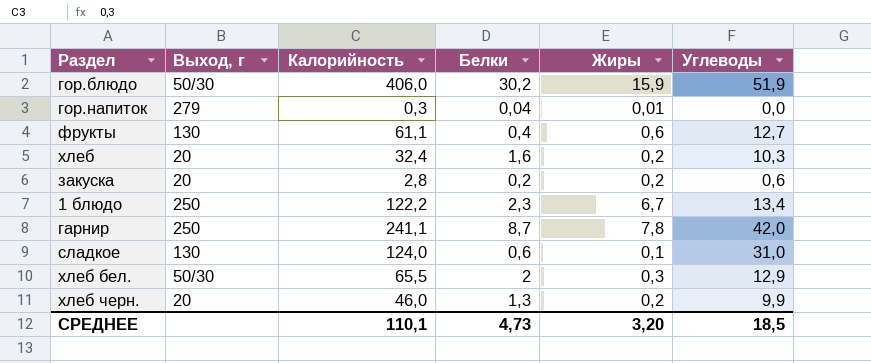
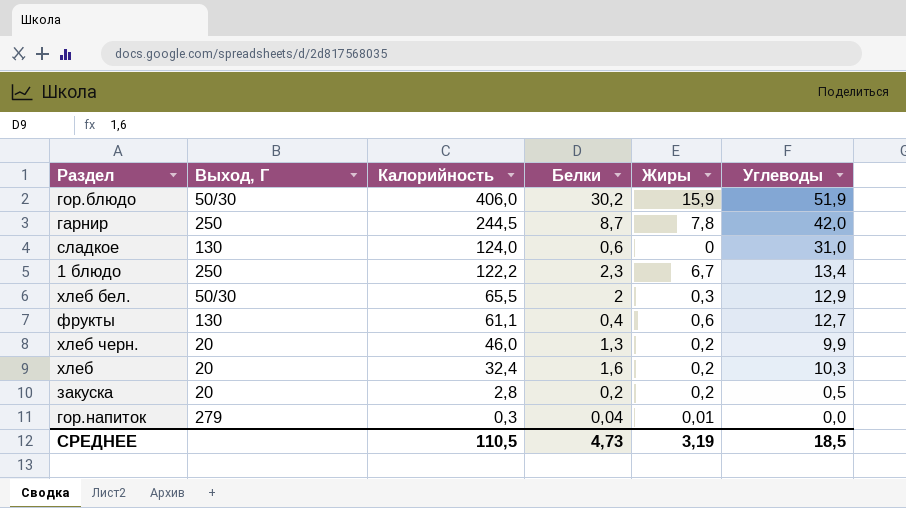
row order: none -> Калорийность descending
column name: Выход, г -> Выход, Г
гарнир | Калорийность: 241,1 -> 244,5
сладкое | Жиры: 0,1 -> 0
закуска | Углеводы: 0,6 -> 0,5
СРЕДНЕЕ | Калорийность: 110,1 -> 110,5
СРЕДНЕЕ | Жиры: 3,20 -> 3,19

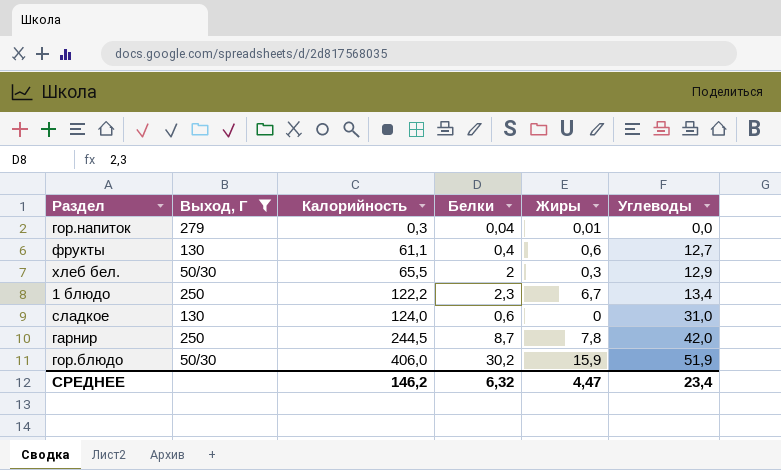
filter: none -> Выход, Г != 20
row order: Калорийность descending -> Калорийность ascending
СРЕДНЕЕ | Калорийность: 110,5 -> 146,2
СРЕДНЕЕ | Белки: 4,73 -> 6,32
СРЕДНЕЕ | Жиры: 3,19 -> 4,47
СРЕДНЕЕ | Углеводы: 18,5 -> 23,4

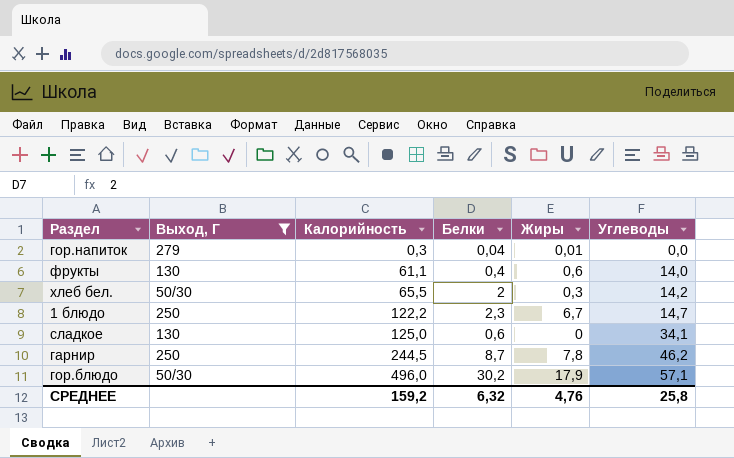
фрукты | Углеводы: 12,7 -> 14,0
хлеб бел. | Углеводы: 12,9 -> 14,2
1 блюдо | Углеводы: 13,4 -> 14,7
сладкое | Калорийность: 124,0 -> 125,0
сладкое | Углеводы: 31,0 -> 34,1
гарнир | Углеводы: 42,0 -> 46,2
гор.блюдо | Калорийность: 406,0 -> 496,0
гор.блюдо | Жиры: 15,9 -> 17,9
гор.блюдо | Углеводы: 51,9 -> 57,1
СРЕДНЕЕ | Калорийность: 146,2 -> 159,2
СРЕДНЕЕ | Жиры: 4,47 -> 4,76
СРЕДНЕЕ | Углеводы: 23,4 -> 25,8

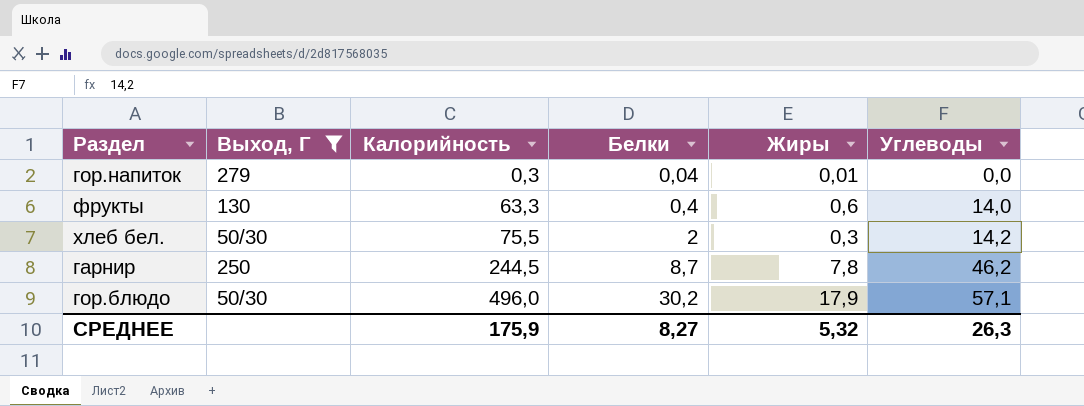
row 1 блюдо: 250 | 122,2 | 2,3 | 6,7 | 14,7 -> none
row сладкое: 130 | 125,0 | 0,6 | 0 | 34,1 -> none
фрукты | Калорийность: 61,1 -> 63,3
хлеб бел. | Калорийность: 65,5 -> 75,5
СРЕДНЕЕ | Калорийность: 159,2 -> 175,9
СРЕДНЕЕ | Белки: 6,32 -> 8,27
СРЕДНЕЕ | Жиры: 4,76 -> 5,32
СРЕДНЕЕ | Углеводы: 25,8 -> 26,3

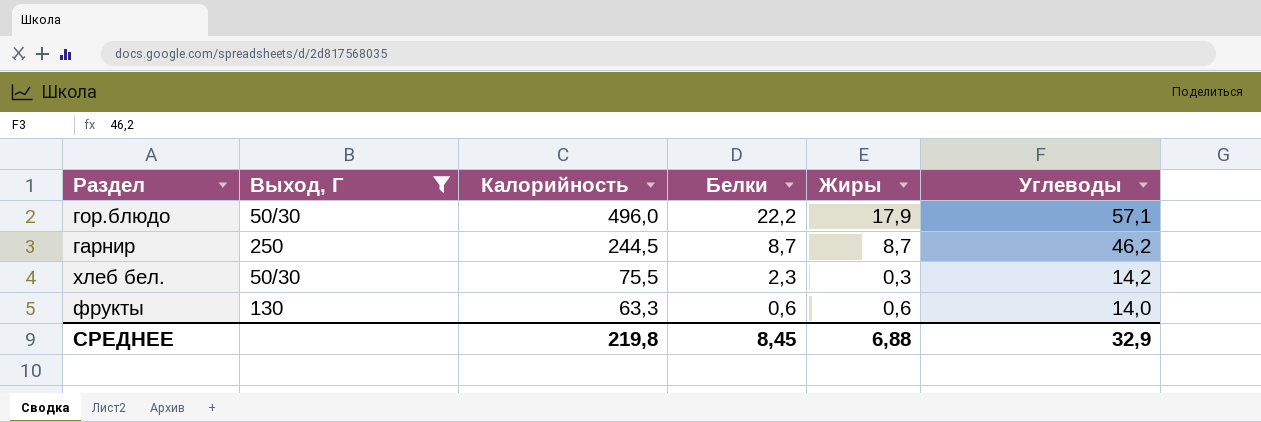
row order: Калорийность ascending -> Калорийность descending
row гор.напиток: 279 | 0,3 | 0,04 | 0,01 | 0,0 -> none
гор.блюдо | Белки: 30,2 -> 22,2
гарнир | Жиры: 7,8 -> 8,7
хлеб бел. | Белки: 2 -> 2,3
фрукты | Белки: 0,4 -> 0,6
СРЕДНЕЕ | Калорийность: 175,9 -> 219,8
СРЕДНЕЕ | Белки: 8,27 -> 8,45
СРЕДНЕЕ | Жиры: 5,32 -> 6,88
СРЕДНЕЕ | Углеводы: 26,3 -> 32,9

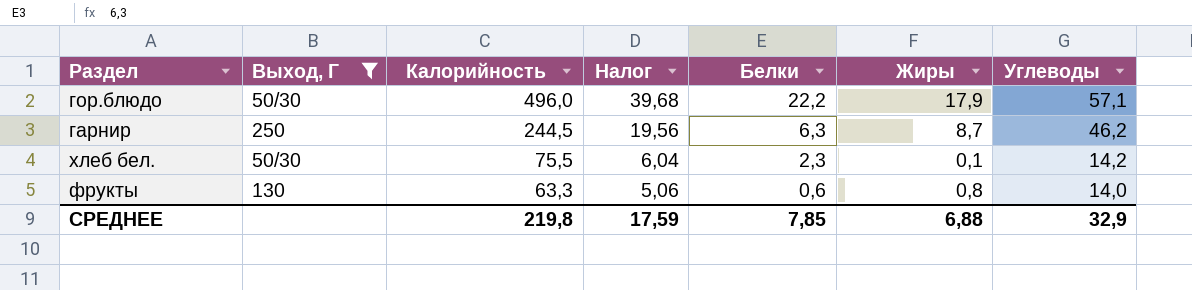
column Налог | formula: none -> [Калорийность] * 0,08
гарнир | Белки: 8,7 -> 6,3
хлеб бел. | Жиры: 0,3 -> 0,1
фрукты | Жиры: 0,6 -> 0,8
СРЕДНЕЕ | Белки: 8,45 -> 7,85

